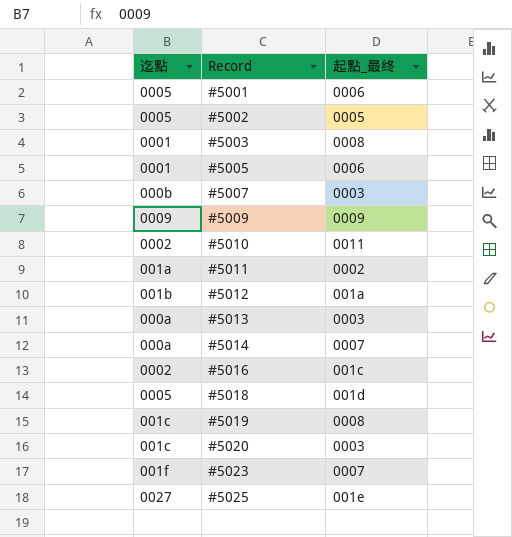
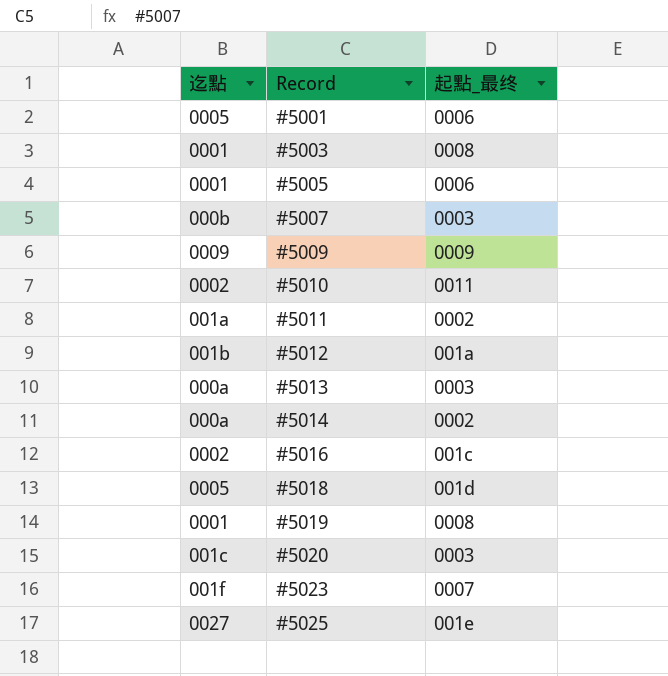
row #5002: 0005 | 0005 -> none
#5014 | 起點_最终: 0007 -> 0002
#5019 | 迄點: 001c -> 0001

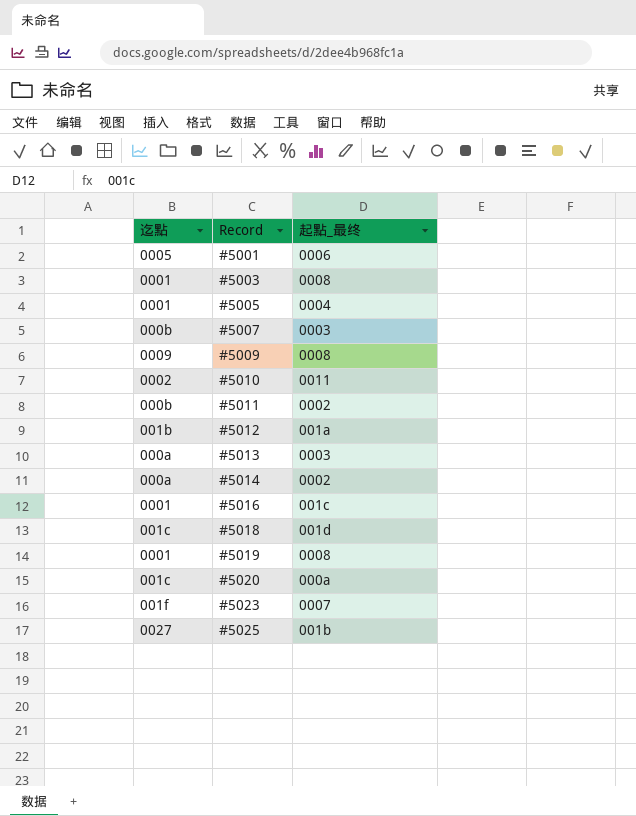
#5005 | 起點_最终: 0006 -> 0004
#5009 | 起點_最终: 0009 -> 0008
#5011 | 迄點: 001a -> 000b
#5016 | 迄點: 0002 -> 0001
#5018 | 迄點: 0005 -> 001c
#5020 | 起點_最终: 0003 -> 000a
#5025 | 起點_最终: 001e -> 001b

